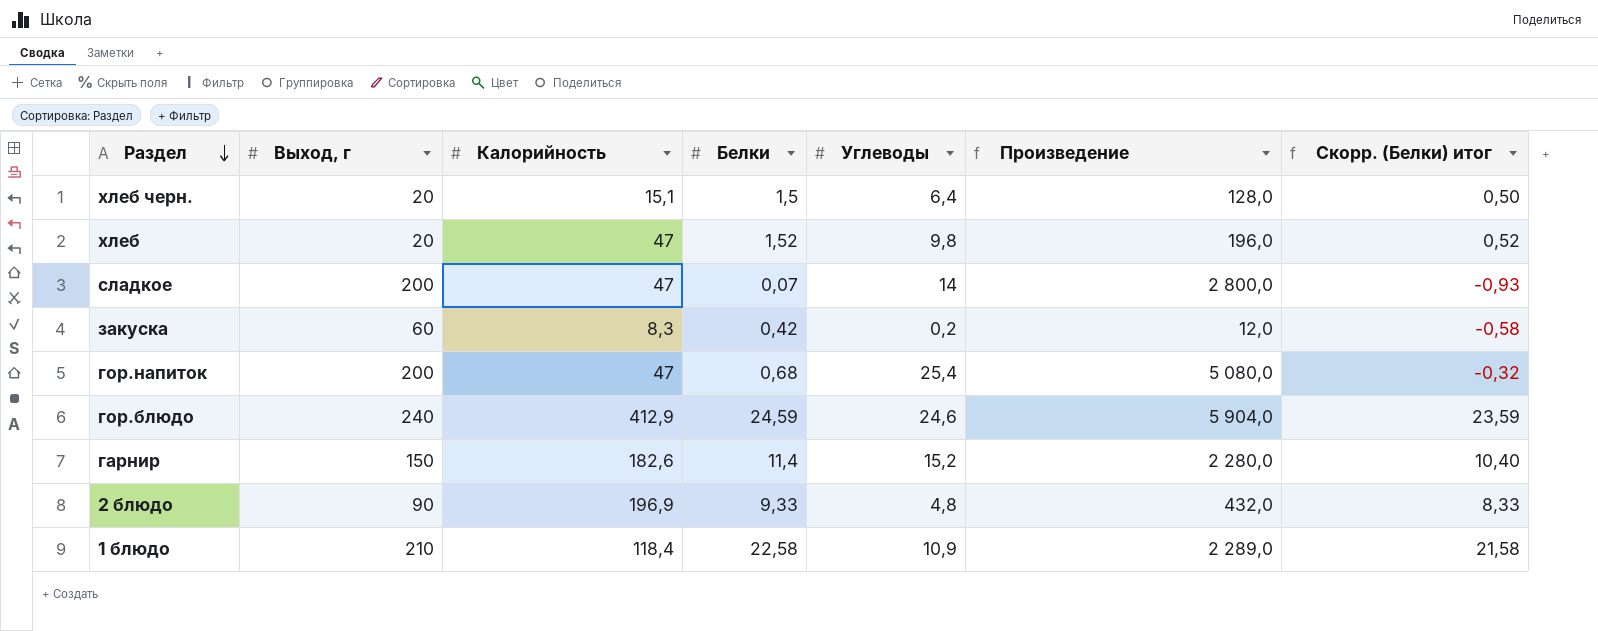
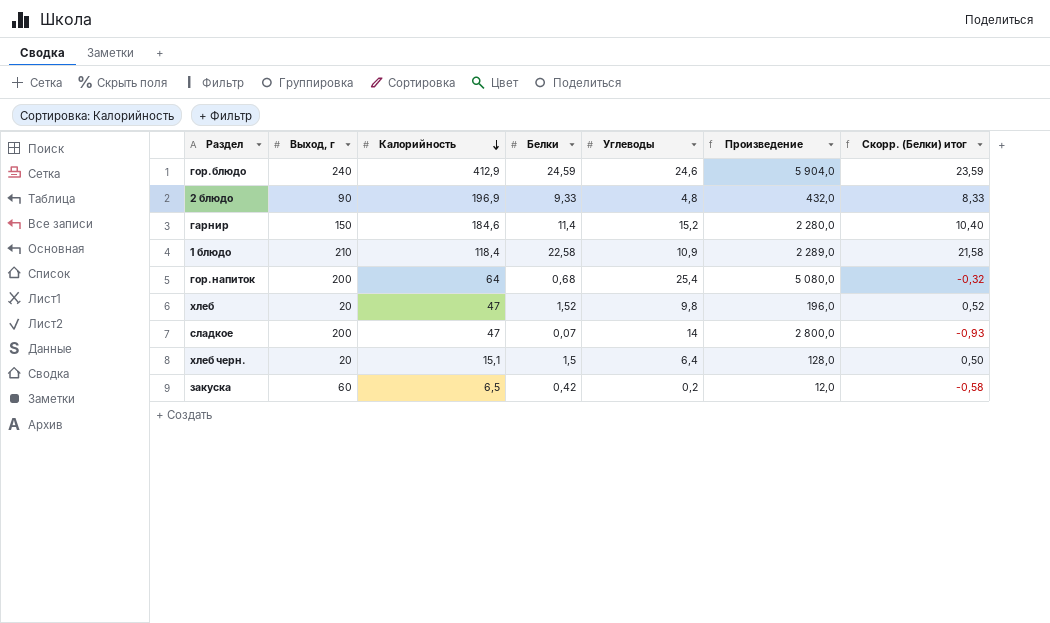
row order: Раздел descending -> Калорийность descending
гарнир | Калорийность: 182,6 -> 184,6
гор.напиток | Калорийность: 47 -> 64
закуска | Калорийность: 8,3 -> 6,5

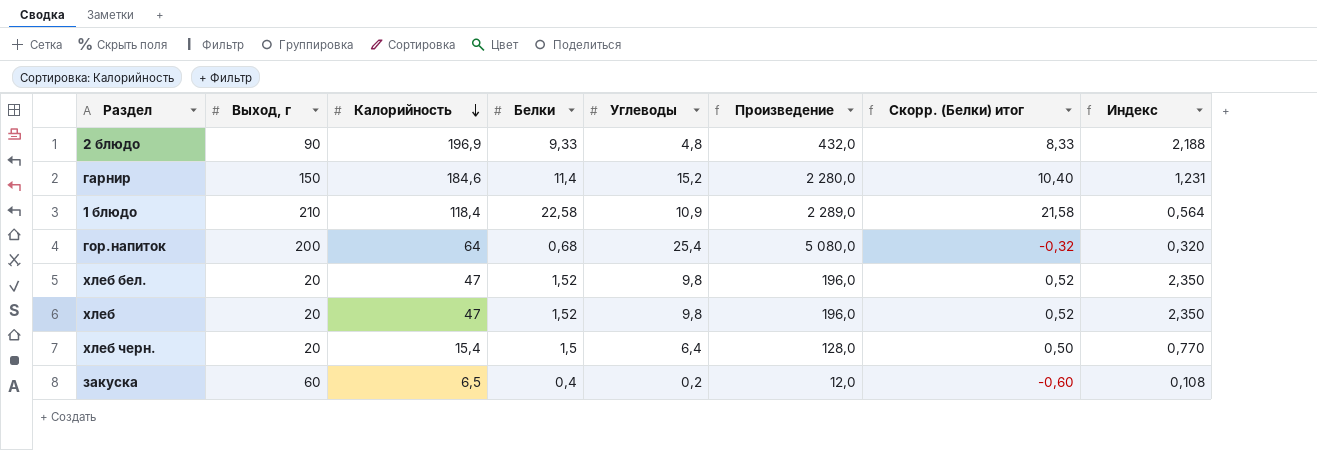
column Индекс | formula: none -> [Калорийность] / [Выход, г]
row гор.блюдо: 240 | 412,9 | 24,59 | 24,6 | 5 904,0 | 23,59 -> none
row сладкое: 200 | 47 | 0,07 | 14 | 2 800,0 | -0,93 -> none
row хлеб бел.: none -> 20 | 47 | 1,52 | 9,8 | 196,0 | 0,52 | 2,350
хлеб черн. | Калорийность: 15,1 -> 15,4
закуска | Белки: 0,42 -> 0,4
закуска | Скорр. (Белки) итог: -0,58 -> -0,60

